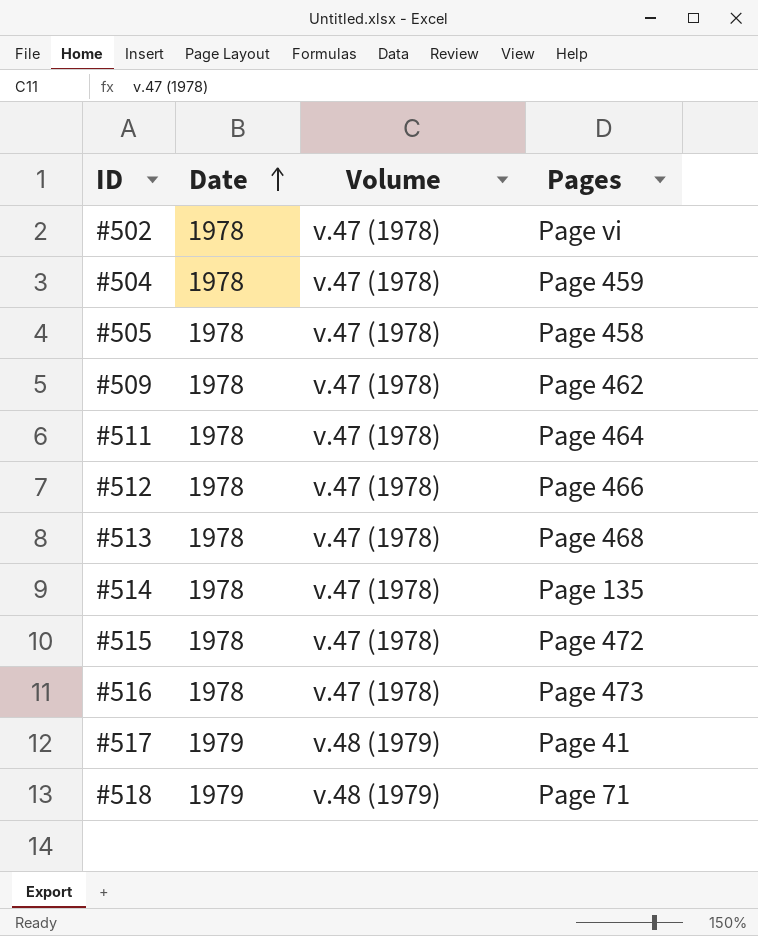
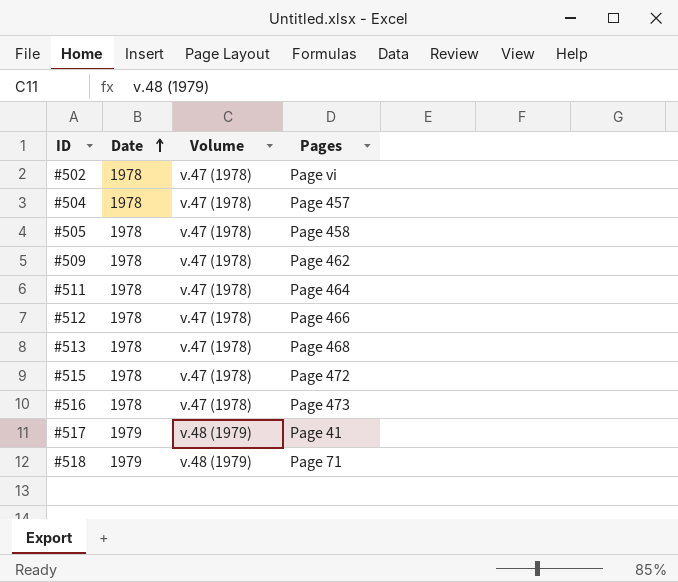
row #514: 1978 | v.47 (1978) | Page 135 -> none
#504 | Pages: Page 459 -> Page 457

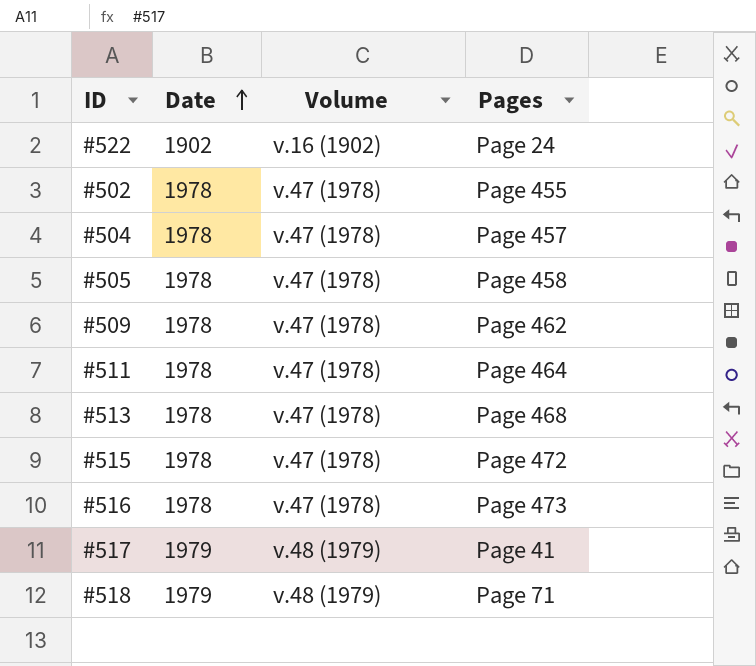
row #512: 1978 | v.47 (1978) | Page 466 -> none
row #522: none -> 1902 | v.16 (1902) | Page 24
#502 | Pages: Page vi -> Page 455

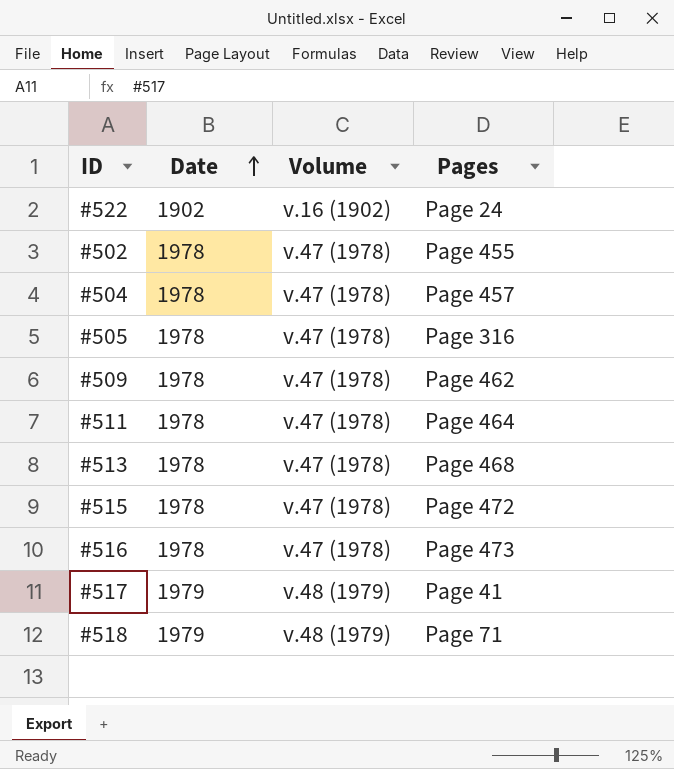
#505 | Pages: Page 458 -> Page 316

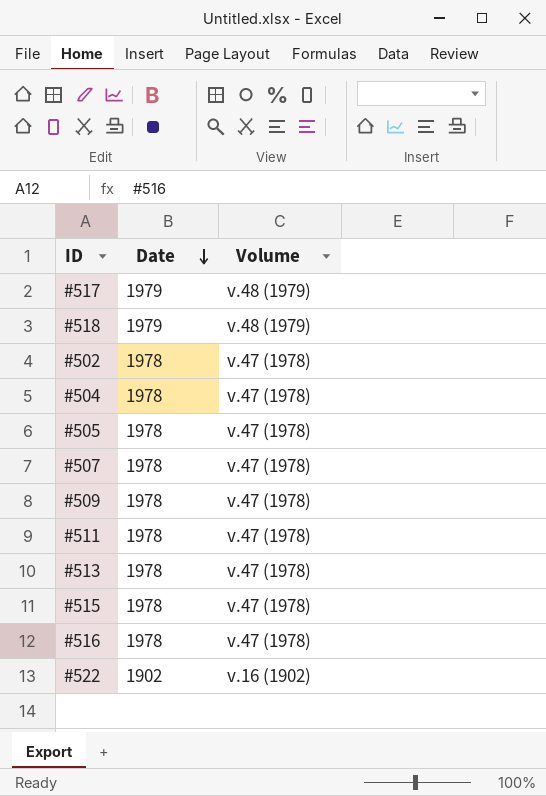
row order: Date ascending -> Date descending
column Pages | position: 4 -> none
row #507: none -> 1978 | v.47 (1978)

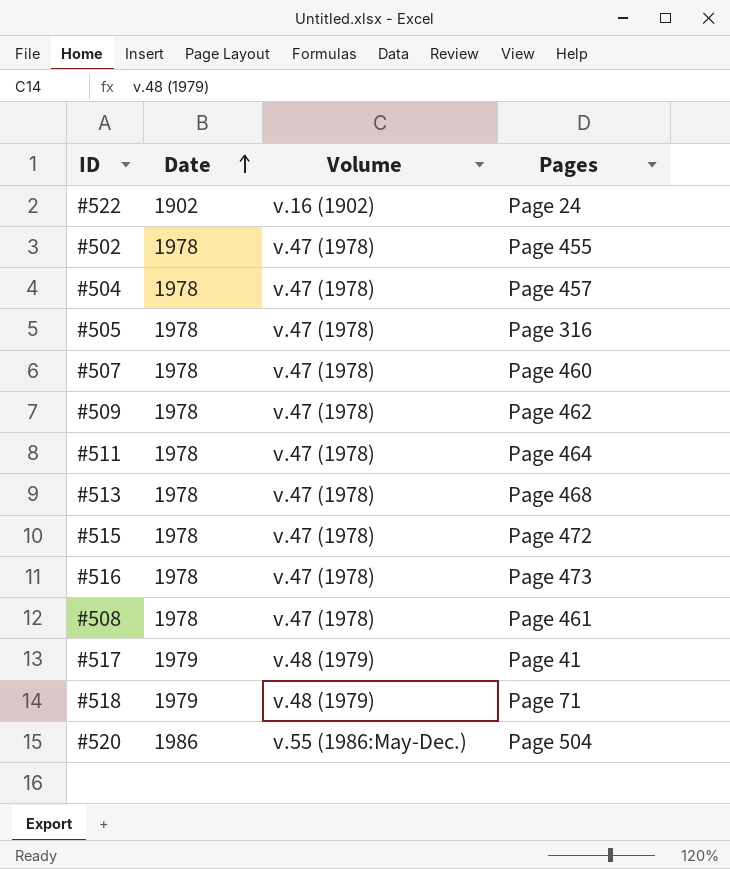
row order: Date descending -> Date ascending
column Pages | position: none -> 4
row #508: none -> 1978 | v.47 (1978) | Page 461
row #520: none -> 1986 | v.55 (1986:May-Dec.) | Page 504

